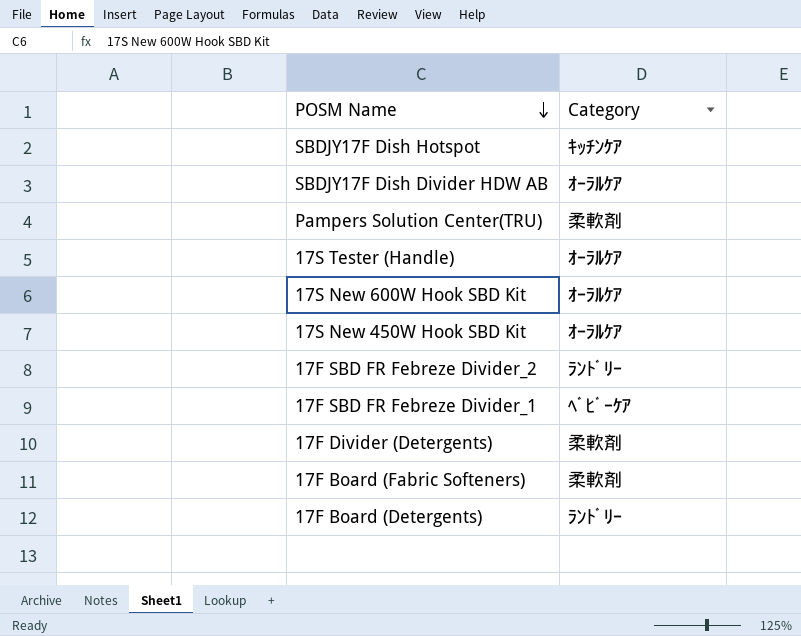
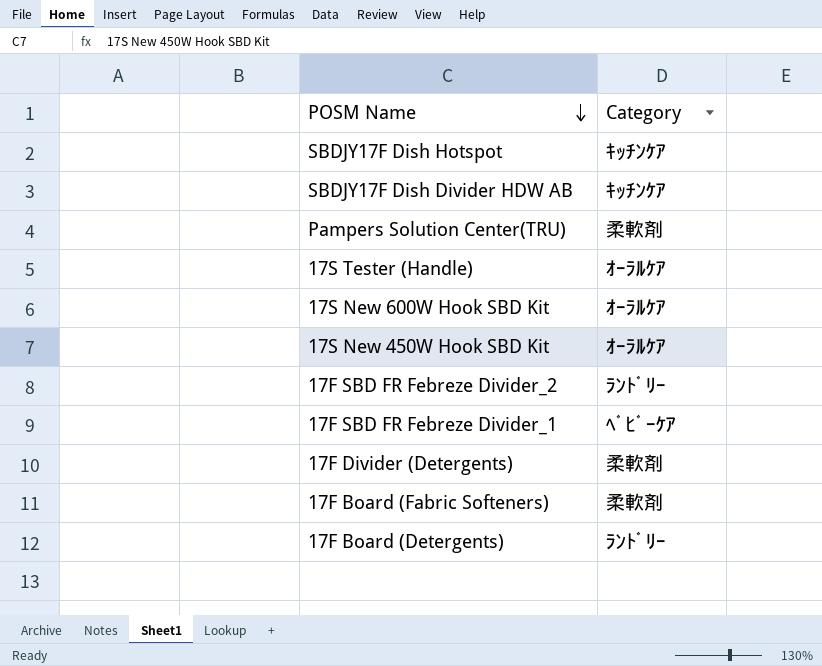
SBDJY17F Dish Divider HDW AB | Category: ｵｰﾗﾙｹｱ -> ｷｯﾁﾝｹｱ

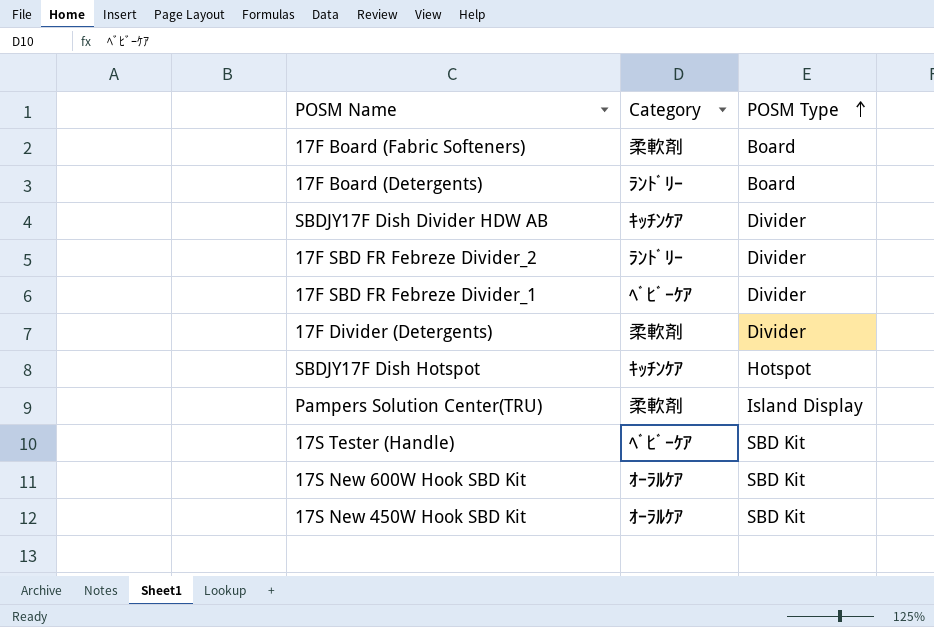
row order: POSM Name descending -> POSM Type ascending
column POSM Type | position: none -> 3
17S Tester (Handle) | Category: ｵｰﾗﾙｹｱ -> ﾍﾞﾋﾞｰｹｱ

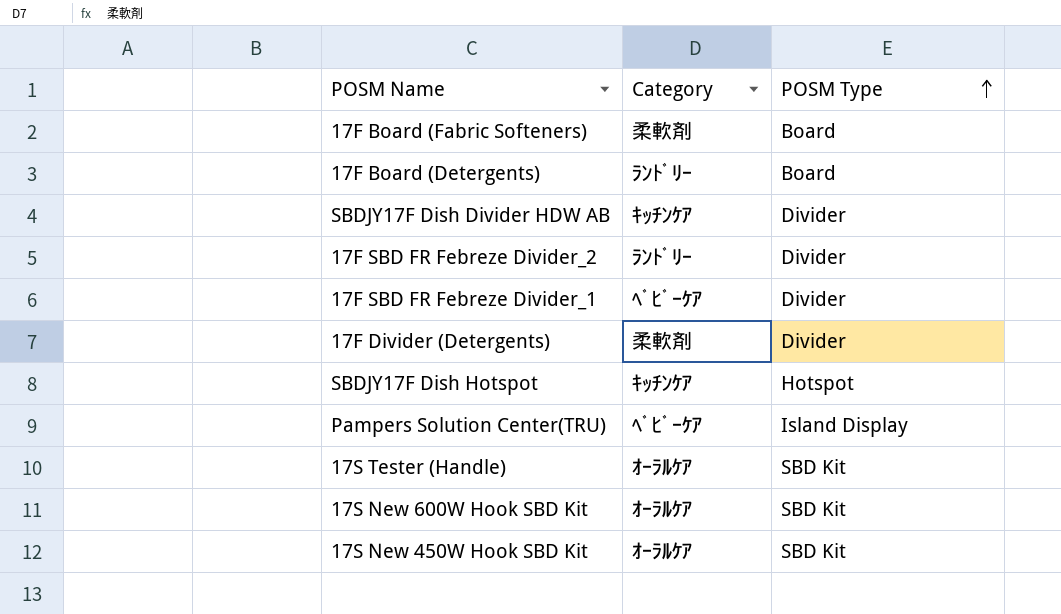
Pampers Solution Center(TRU) | Category: 柔軟剤 -> ﾍﾞﾋﾞｰｹｱ
17S Tester (Handle) | Category: ﾍﾞﾋﾞｰｹｱ -> ｵｰﾗﾙｹｱ

